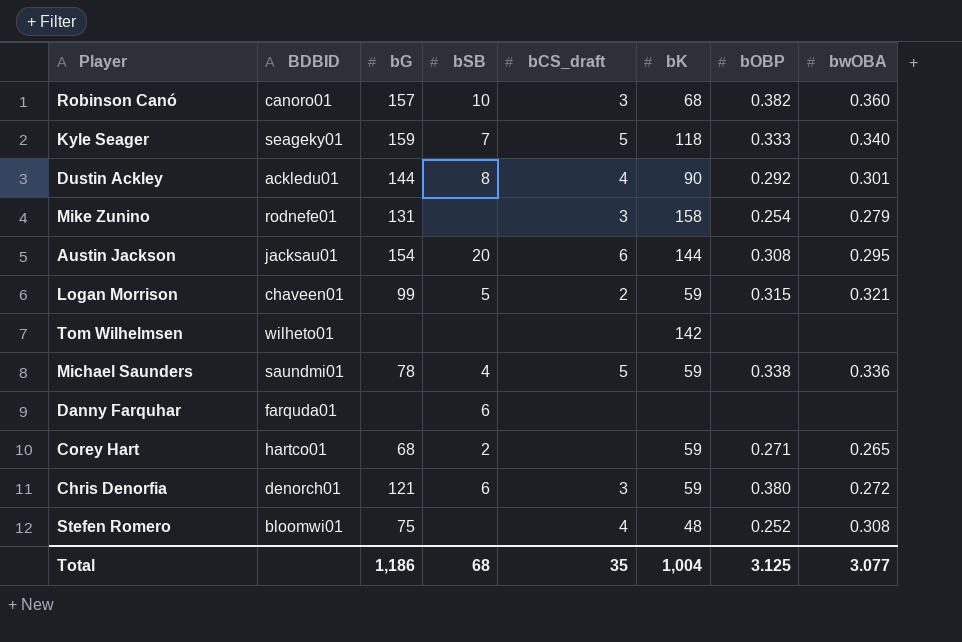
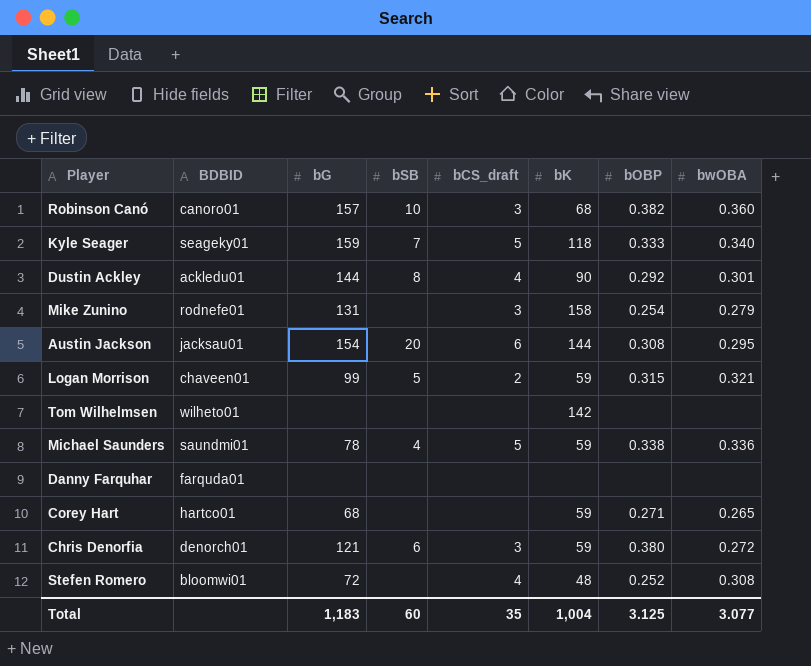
Danny Farquhar | bSB: 6 -> none
Corey Hart | bSB: 2 -> none
Stefen Romero | bG: 75 -> 72
Total | bG: 1,186 -> 1,183
Total | bSB: 68 -> 60

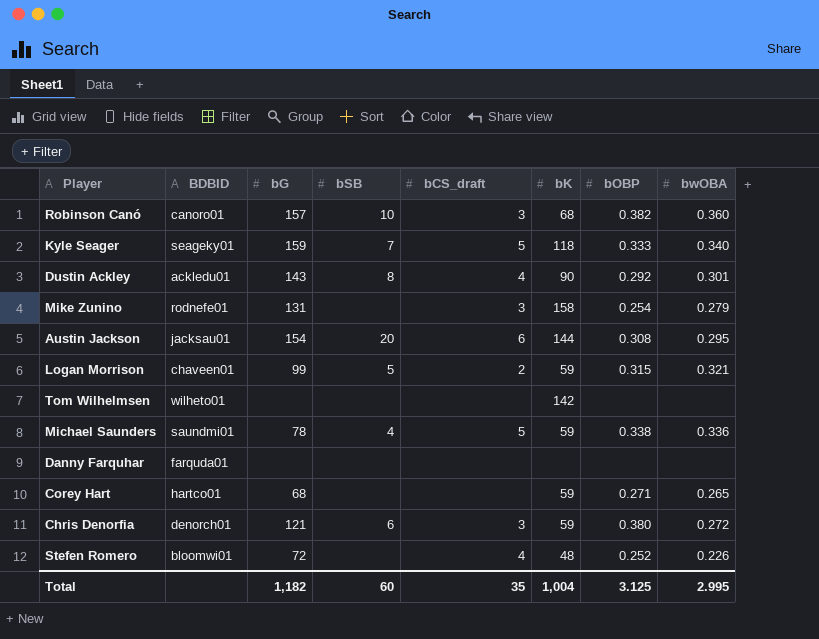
Dustin Ackley | bG: 144 -> 143
Stefen Romero | bwOBA: 0.308 -> 0.226
Total | bG: 1,183 -> 1,182
Total | bwOBA: 3.077 -> 2.995

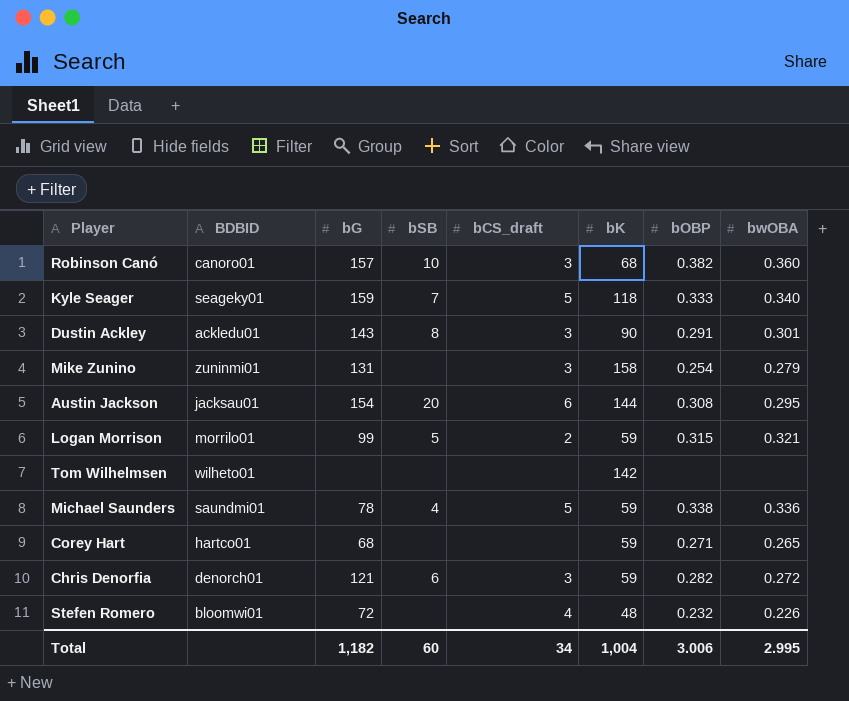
row Danny Farquhar: farquda01 | none | none | none | none | none | none -> none
Dustin Ackley | bCS_draft: 4 -> 3
Dustin Ackley | bOBP: 0.292 -> 0.291
Mike Zunino | BDBID: rodnefe01 -> zuninmi01
Logan Morrison | BDBID: chaveen01 -> morrilo01
Chris Denorfia | bOBP: 0.380 -> 0.282
Stefen Romero | bOBP: 0.252 -> 0.232
Total | bCS_draft: 35 -> 34
Total | bOBP: 3.125 -> 3.006

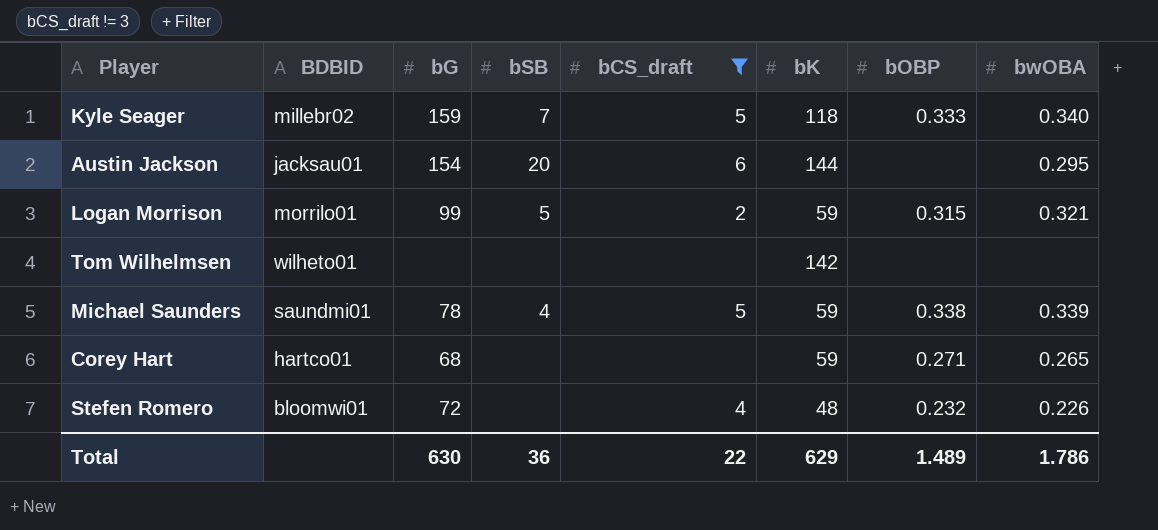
filter: none -> bCS_draft != 3
Kyle Seager | BDBID: seageky01 -> millebr02
Austin Jackson | bOBP: 0.308 -> none
Michael Saunders | bwOBA: 0.336 -> 0.339
Total | bG: 1,182 -> 630
Total | bSB: 60 -> 36
Total | bCS_draft: 34 -> 22
Total | bK: 1,004 -> 629
Total | bOBP: 3.006 -> 1.489
Total | bwOBA: 2.995 -> 1.786

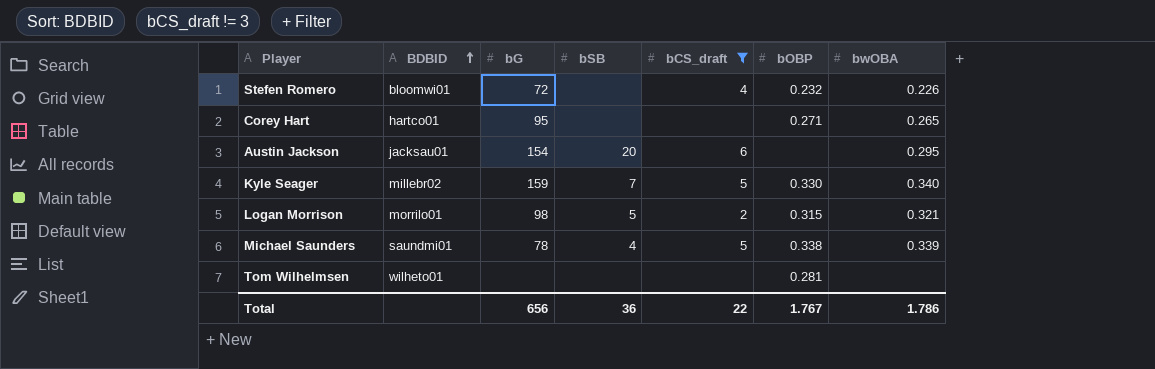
row order: none -> BDBID ascending
column bK | position: 6 -> none
Corey Hart | bG: 68 -> 95
Kyle Seager | bOBP: 0.333 -> 0.330
Logan Morrison | bG: 99 -> 98
Tom Wilhelmsen | bOBP: none -> 0.281
Total | bG: 630 -> 656
Total | bOBP: 1.489 -> 1.767

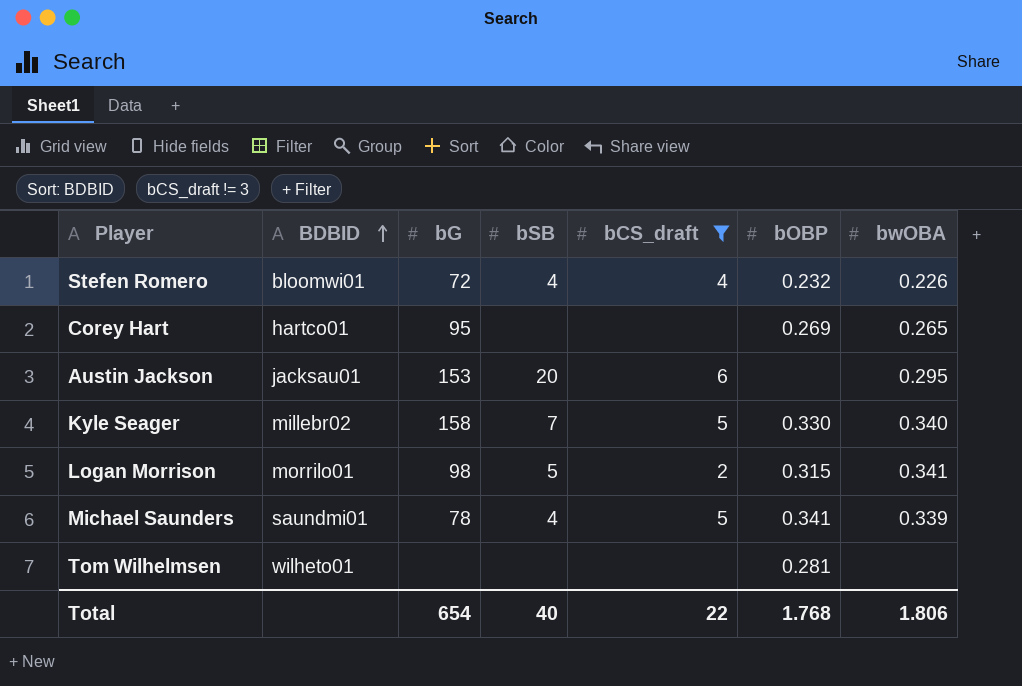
Stefen Romero | bSB: none -> 4
Corey Hart | bOBP: 0.271 -> 0.269
Austin Jackson | bG: 154 -> 153
Kyle Seager | bG: 159 -> 158
Logan Morrison | bwOBA: 0.321 -> 0.341
Michael Saunders | bOBP: 0.338 -> 0.341
Total | bG: 656 -> 654
Total | bSB: 36 -> 40
Total | bOBP: 1.767 -> 1.768
Total | bwOBA: 1.786 -> 1.806

